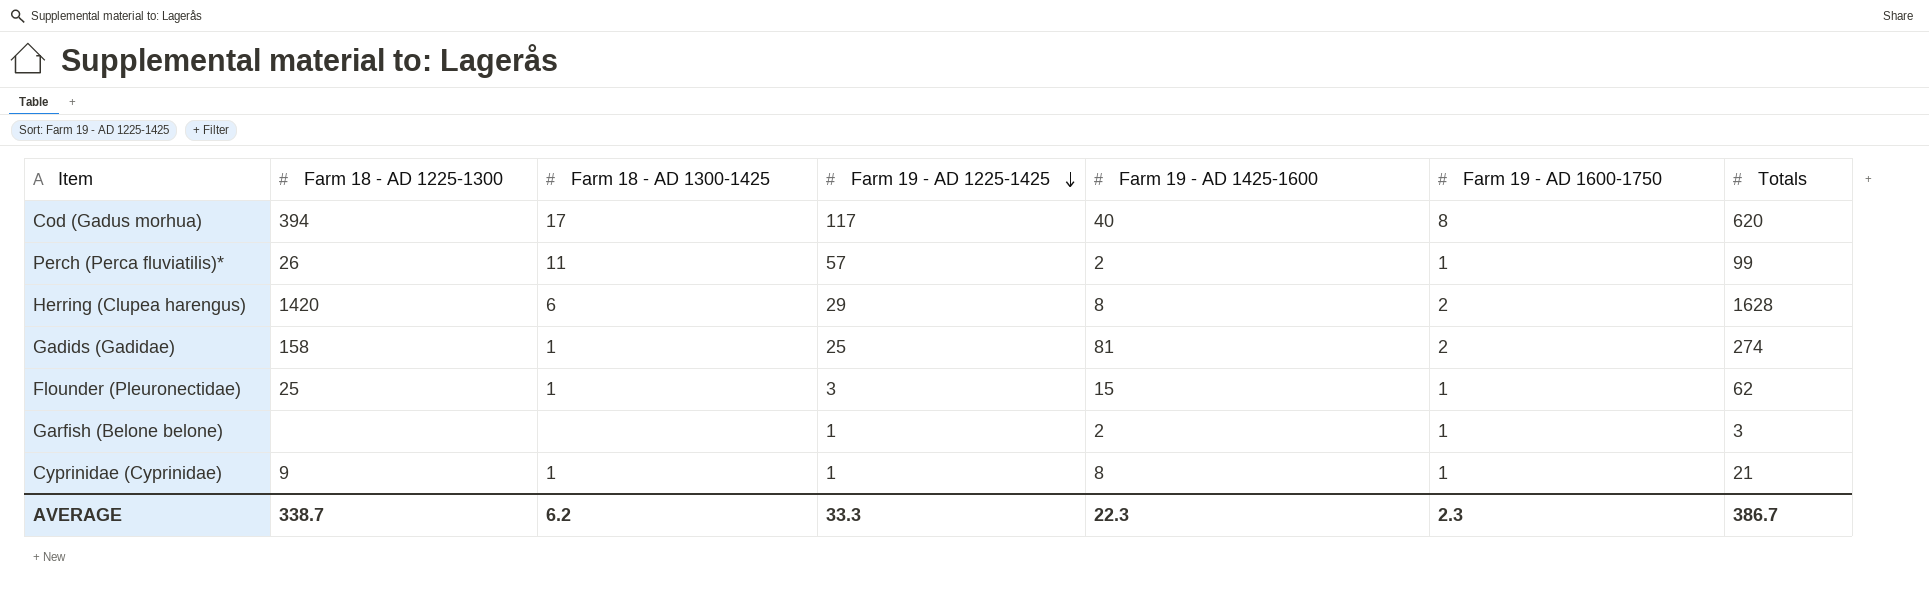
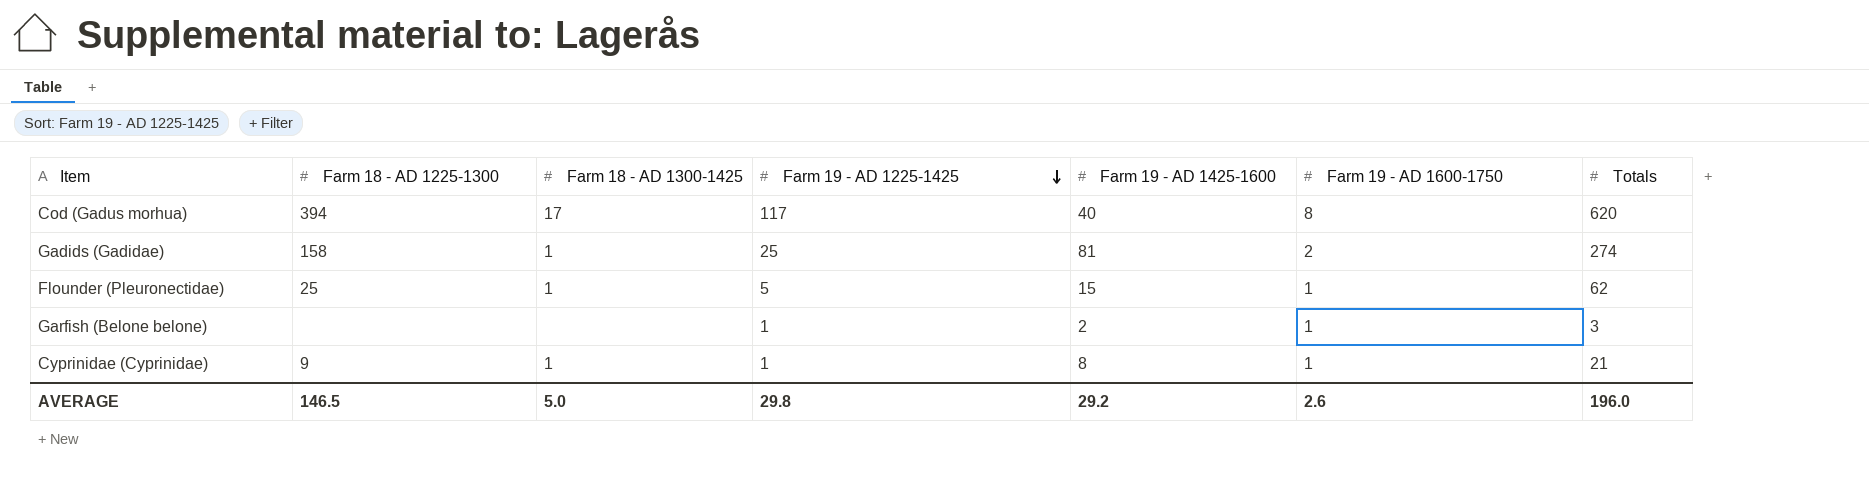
row Perch (Perca fluviatilis)*: 26 | 11 | 57 | 2 | 1 | 99 -> none
row Herring (Clupea harengus): 1420 | 6 | 29 | 8 | 2 | 1628 -> none
Flounder (Pleuronectidae) | Farm 19 - AD 1225-1425: 3 -> 5
AVERAGE | Farm 18 - AD 1225-1300: 338.7 -> 146.5
AVERAGE | Farm 18 - AD 1300-1425: 6.2 -> 5.0
AVERAGE | Farm 19 - AD 1225-1425: 33.3 -> 29.8
AVERAGE | Farm 19 - AD 1425-1600: 22.3 -> 29.2
AVERAGE | Farm 19 - AD 1600-1750: 2.3 -> 2.6
AVERAGE | Totals: 386.7 -> 196.0

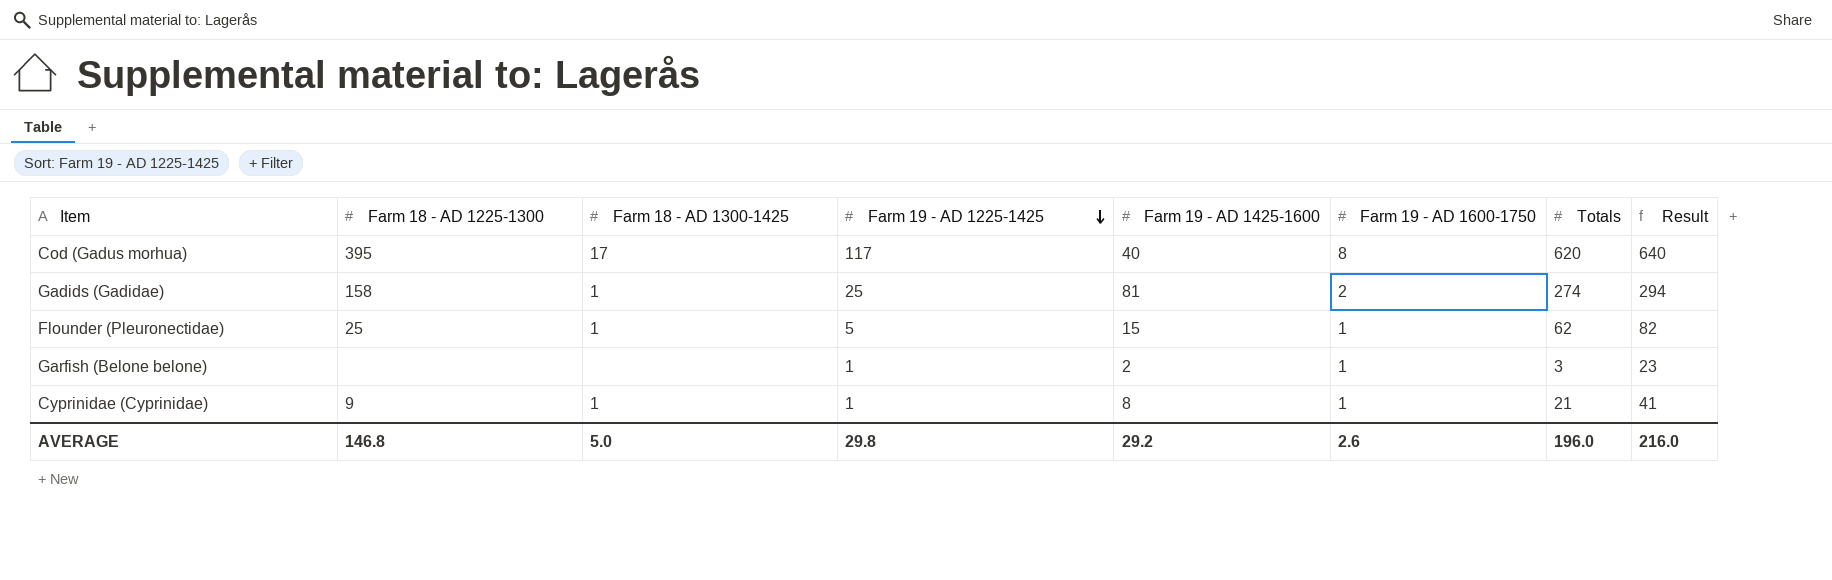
column Result | formula: none -> [Totals] + 20
Cod (Gadus morhua) | Farm 18 - AD 1225-1300: 394 -> 395
AVERAGE | Farm 18 - AD 1225-1300: 146.5 -> 146.8

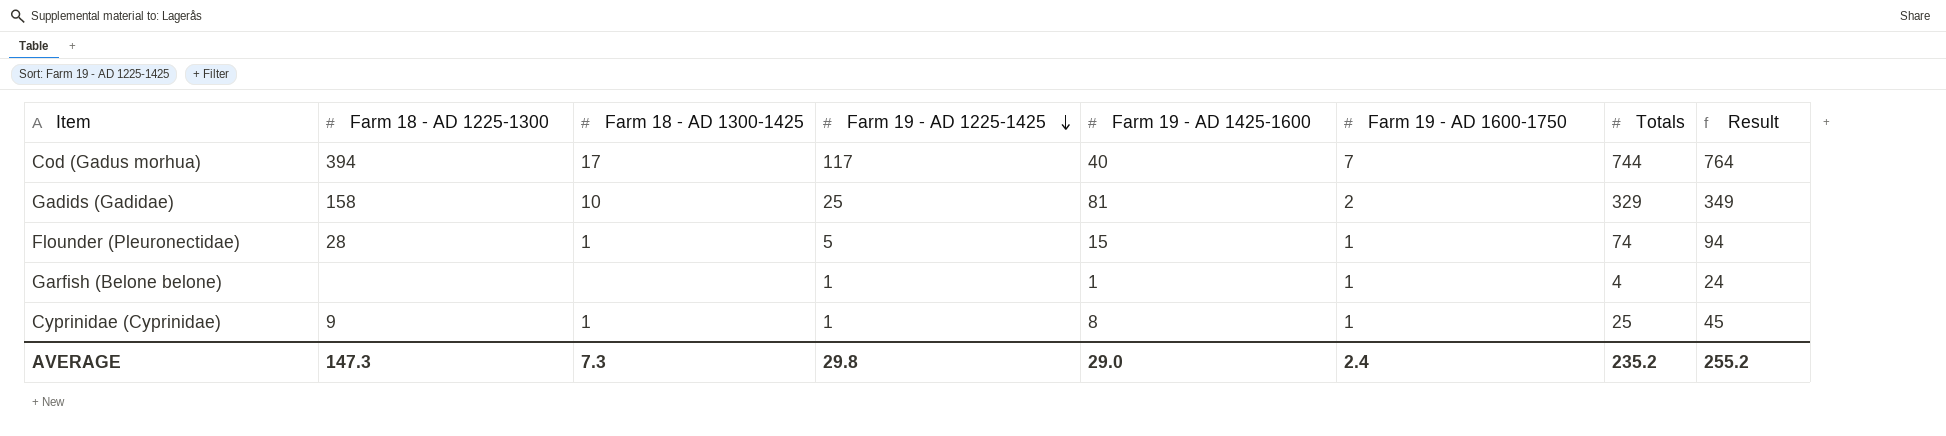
Cod (Gadus morhua) | Farm 18 - AD 1225-1300: 395 -> 394
Cod (Gadus morhua) | Farm 19 - AD 1600-1750: 8 -> 7
Cod (Gadus morhua) | Totals: 620 -> 744
Cod (Gadus morhua) | Result: 640 -> 764
Gadids (Gadidae) | Farm 18 - AD 1300-1425: 1 -> 10
Gadids (Gadidae) | Totals: 274 -> 329
Gadids (Gadidae) | Result: 294 -> 349
Flounder (Pleuronectidae) | Farm 18 - AD 1225-1300: 25 -> 28
Flounder (Pleuronectidae) | Totals: 62 -> 74
Flounder (Pleuronectidae) | Result: 82 -> 94
Garfish (Belone belone) | Farm 19 - AD 1425-1600: 2 -> 1
Garfish (Belone belone) | Totals: 3 -> 4
Garfish (Belone belone) | Result: 23 -> 24
Cyprinidae (Cyprinidae) | Totals: 21 -> 25
Cyprinidae (Cyprinidae) | Result: 41 -> 45
AVERAGE | Farm 18 - AD 1225-1300: 146.8 -> 147.3
AVERAGE | Farm 18 - AD 1300-1425: 5.0 -> 7.3
AVERAGE | Farm 19 - AD 1425-1600: 29.2 -> 29.0
AVERAGE | Farm 19 - AD 1600-1750: 2.6 -> 2.4
AVERAGE | Totals: 196.0 -> 235.2
AVERAGE | Result: 216.0 -> 255.2

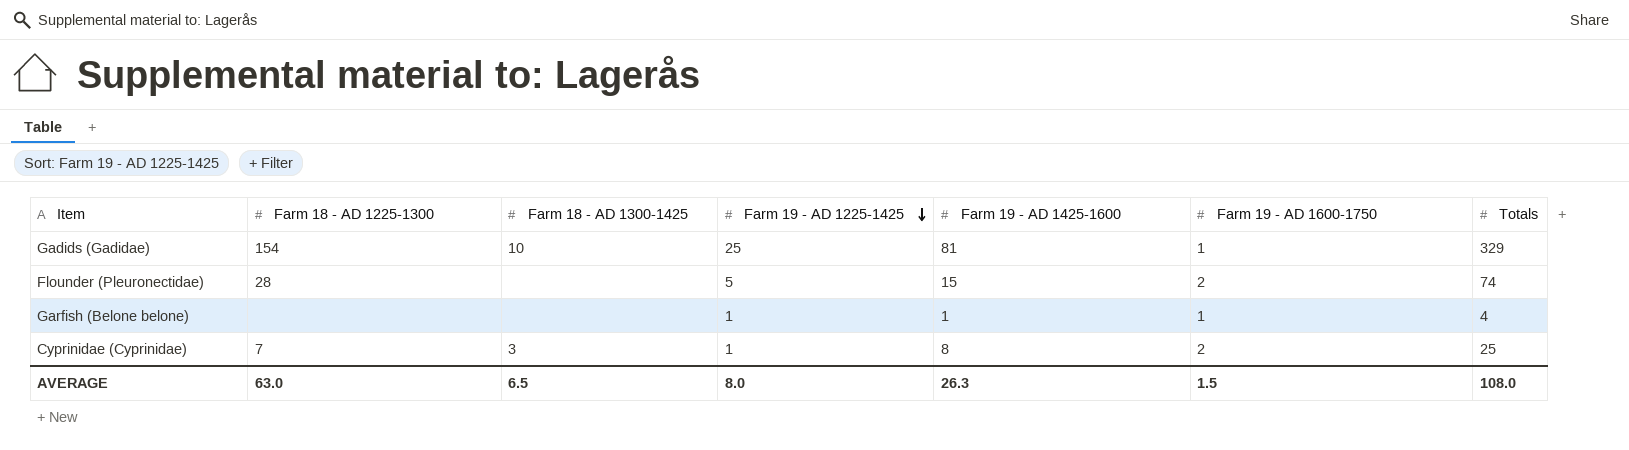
column Result | formula: [Totals] + 20 -> none
row Cod (Gadus morhua): 394 | 17 | 117 | 40 | 7 | 744 | 764 -> none
Gadids (Gadidae) | Farm 18 - AD 1225-1300: 158 -> 154
Gadids (Gadidae) | Farm 19 - AD 1600-1750: 2 -> 1
Flounder (Pleuronectidae) | Farm 18 - AD 1300-1425: 1 -> none
Flounder (Pleuronectidae) | Farm 19 - AD 1600-1750: 1 -> 2
Cyprinidae (Cyprinidae) | Farm 18 - AD 1225-1300: 9 -> 7
Cyprinidae (Cyprinidae) | Farm 18 - AD 1300-1425: 1 -> 3
Cyprinidae (Cyprinidae) | Farm 19 - AD 1600-1750: 1 -> 2
AVERAGE | Farm 18 - AD 1225-1300: 147.3 -> 63.0
AVERAGE | Farm 18 - AD 1300-1425: 7.3 -> 6.5
AVERAGE | Farm 19 - AD 1225-1425: 29.8 -> 8.0
AVERAGE | Farm 19 - AD 1425-1600: 29.0 -> 26.3
AVERAGE | Farm 19 - AD 1600-1750: 2.4 -> 1.5
AVERAGE | Totals: 235.2 -> 108.0

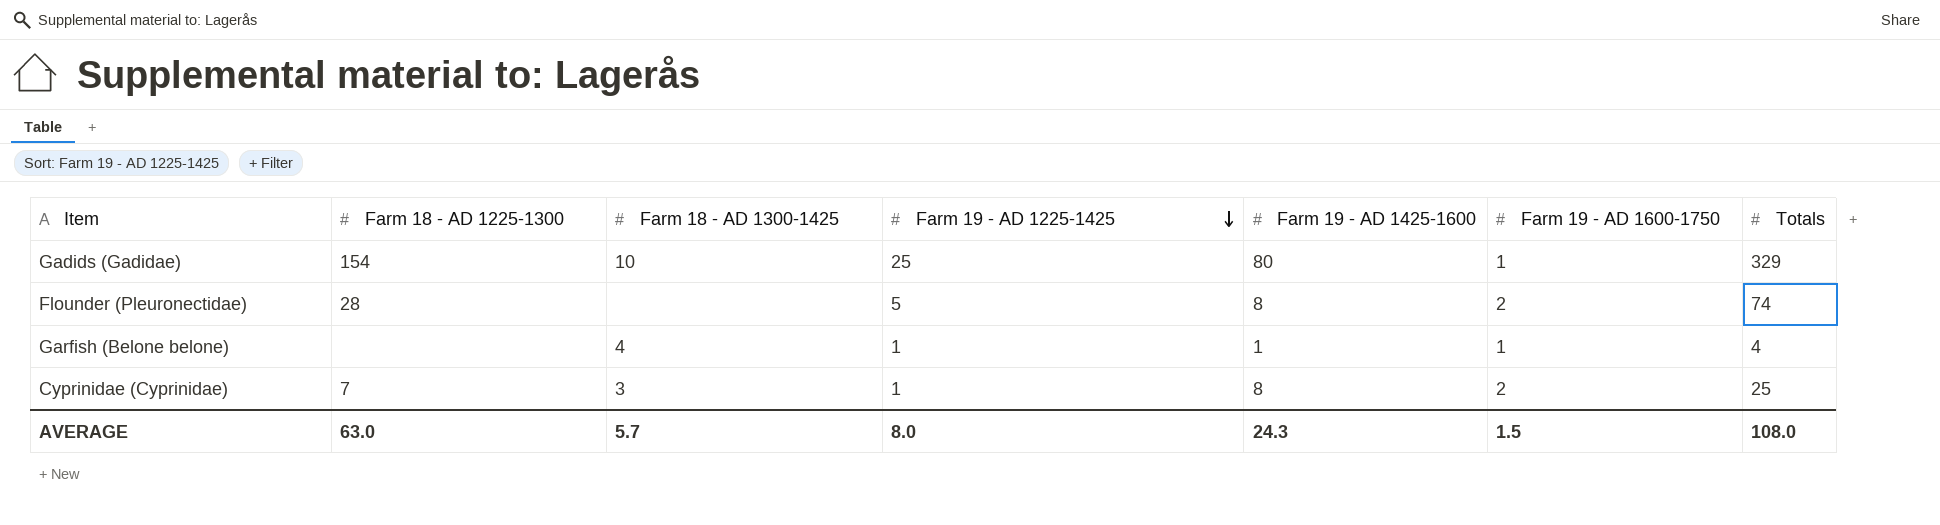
Gadids (Gadidae) | Farm 19 - AD 1425-1600: 81 -> 80
Flounder (Pleuronectidae) | Farm 19 - AD 1425-1600: 15 -> 8
Garfish (Belone belone) | Farm 18 - AD 1300-1425: none -> 4
AVERAGE | Farm 18 - AD 1300-1425: 6.5 -> 5.7
AVERAGE | Farm 19 - AD 1425-1600: 26.3 -> 24.3

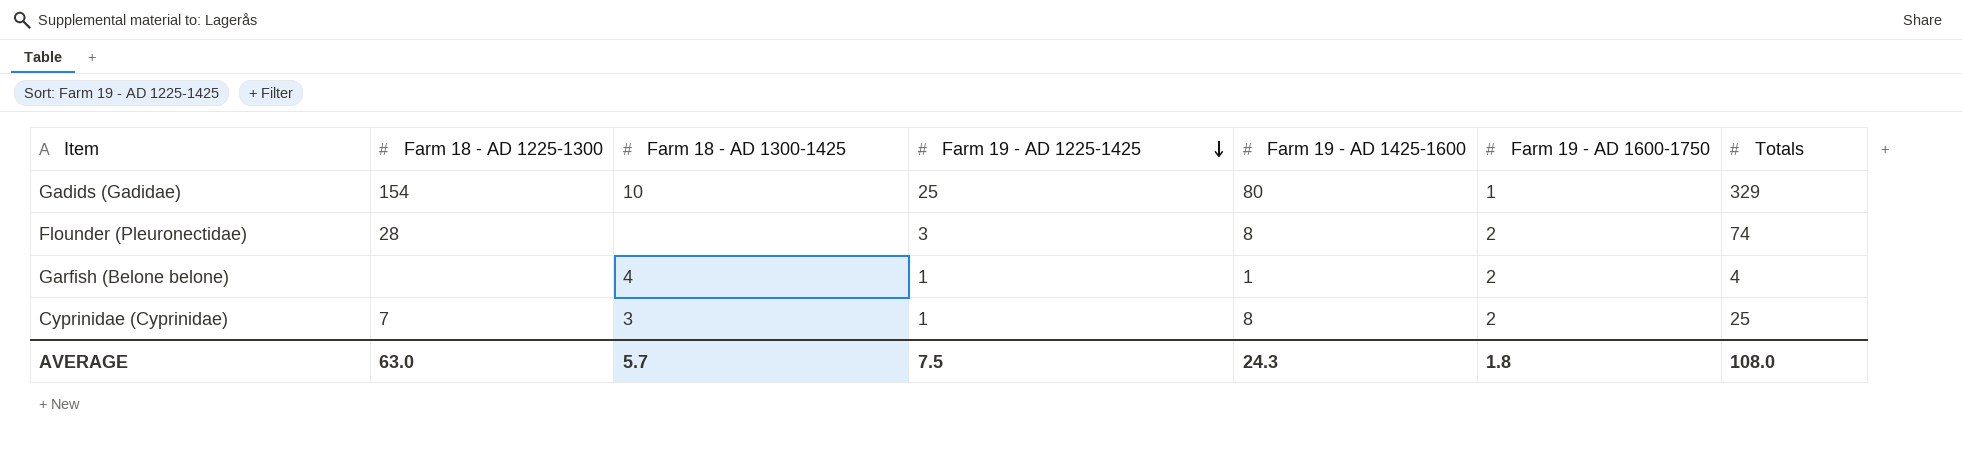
Flounder (Pleuronectidae) | Farm 19 - AD 1225-1425: 5 -> 3
Garfish (Belone belone) | Farm 19 - AD 1600-1750: 1 -> 2
AVERAGE | Farm 19 - AD 1225-1425: 8.0 -> 7.5
AVERAGE | Farm 19 - AD 1600-1750: 1.5 -> 1.8

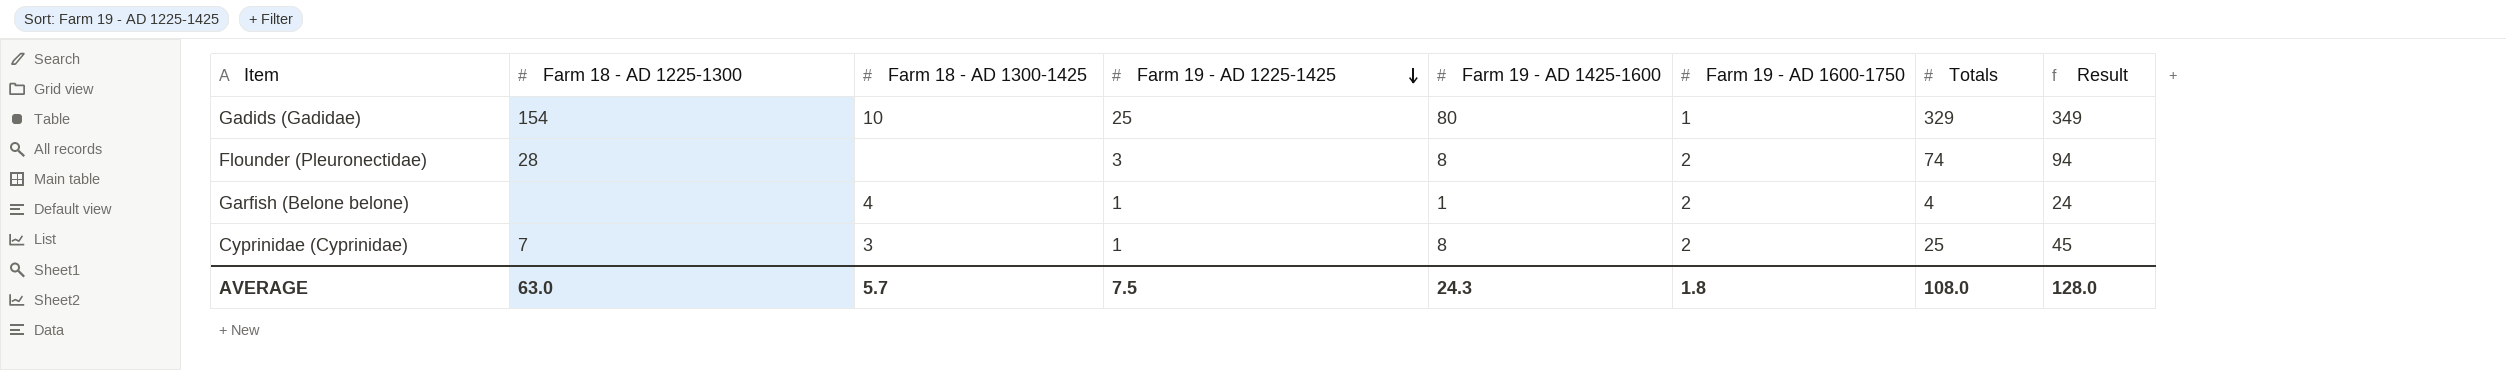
column Result | formula: none -> [Totals] + 20

